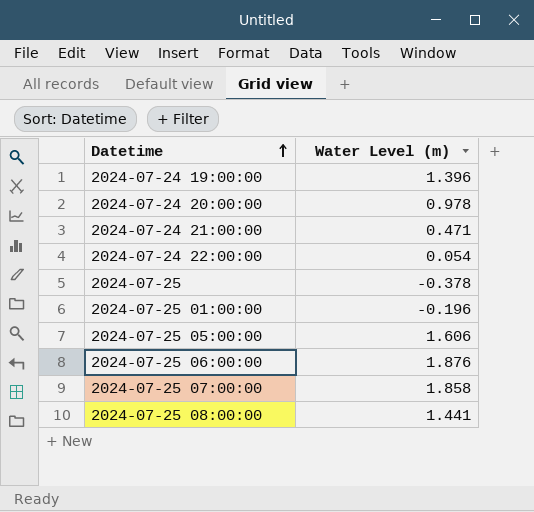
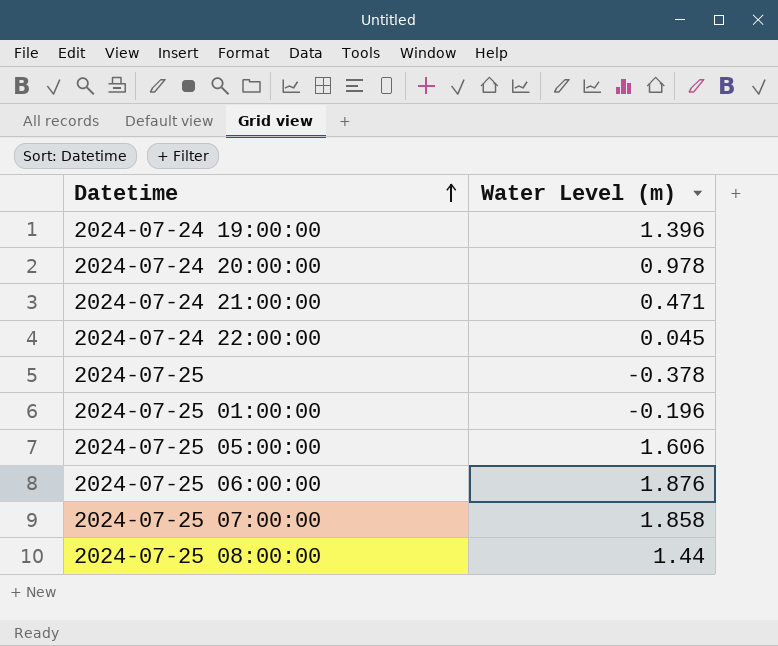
2024-07-24 22:00:00 | Water Level (m): 0.054 -> 0.045
2024-07-25 08:00:00 | Water Level (m): 1.441 -> 1.44

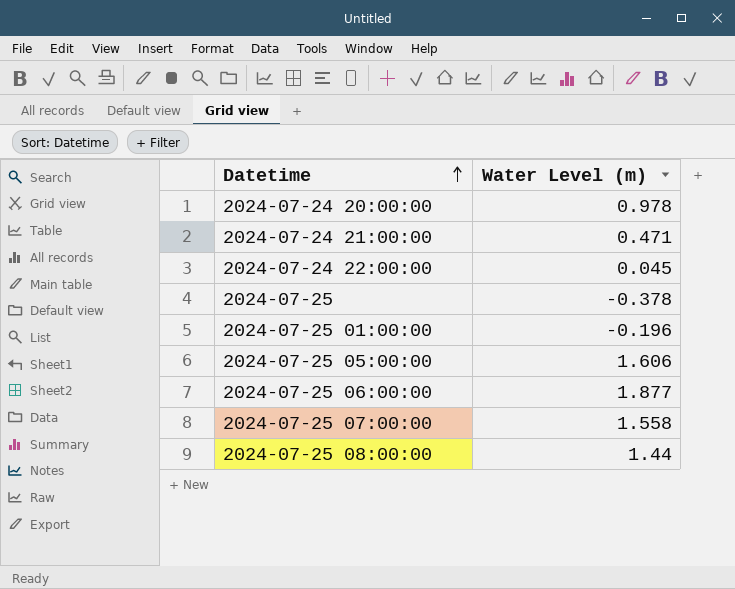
row 2024-07-24 19:00:00: 1.396 -> none
2024-07-25 06:00:00 | Water Level (m): 1.876 -> 1.877
2024-07-25 07:00:00 | Water Level (m): 1.858 -> 1.558

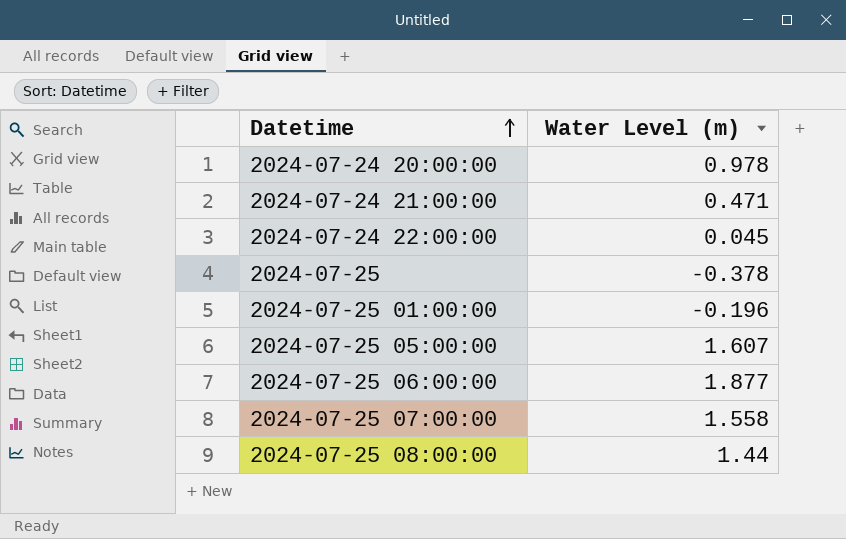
2024-07-25 05:00:00 | Water Level (m): 1.606 -> 1.607

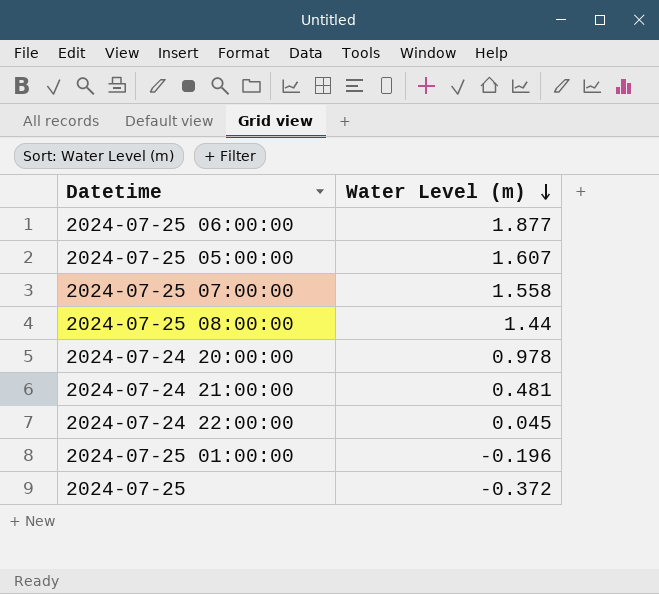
row order: Datetime ascending -> Water Level (m) descending
2024-07-24 21:00:00 | Water Level (m): 0.471 -> 0.481
2024-07-25 | Water Level (m): -0.378 -> -0.372

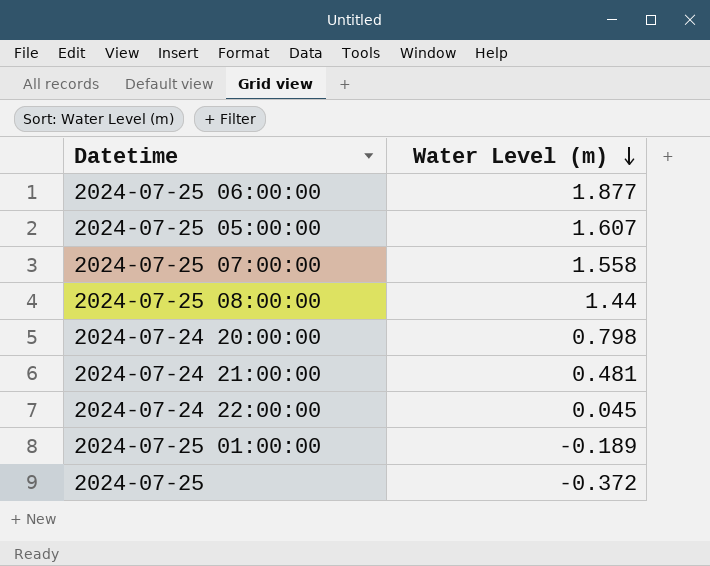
2024-07-24 20:00:00 | Water Level (m): 0.978 -> 0.798
2024-07-25 01:00:00 | Water Level (m): -0.196 -> -0.189

